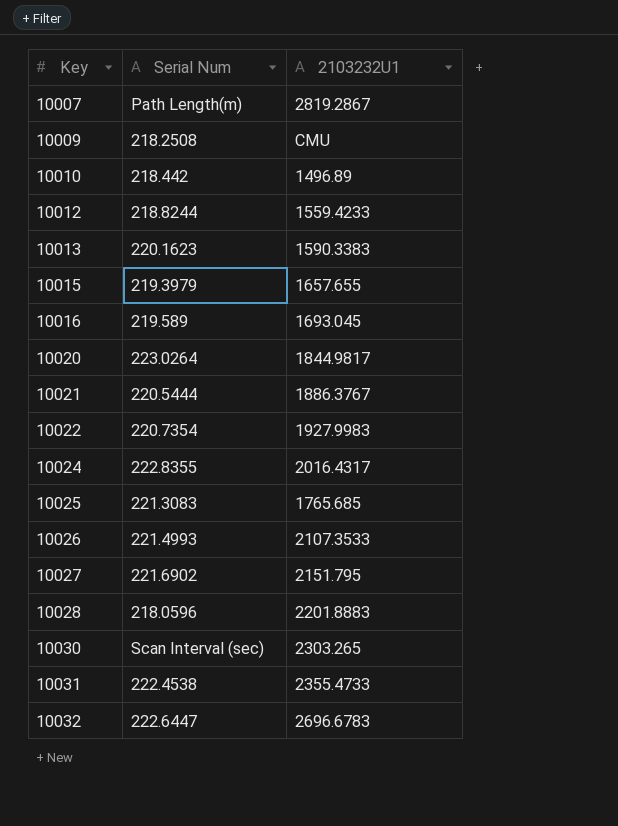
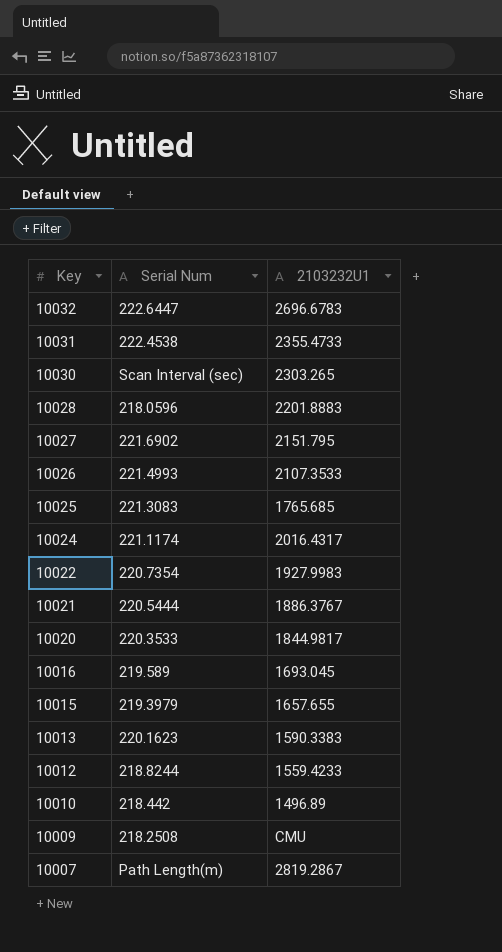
row order: Key ascending -> Key descending
10024 | Serial Num: 222.8355 -> 221.1174
10020 | Serial Num: 223.0264 -> 220.3533

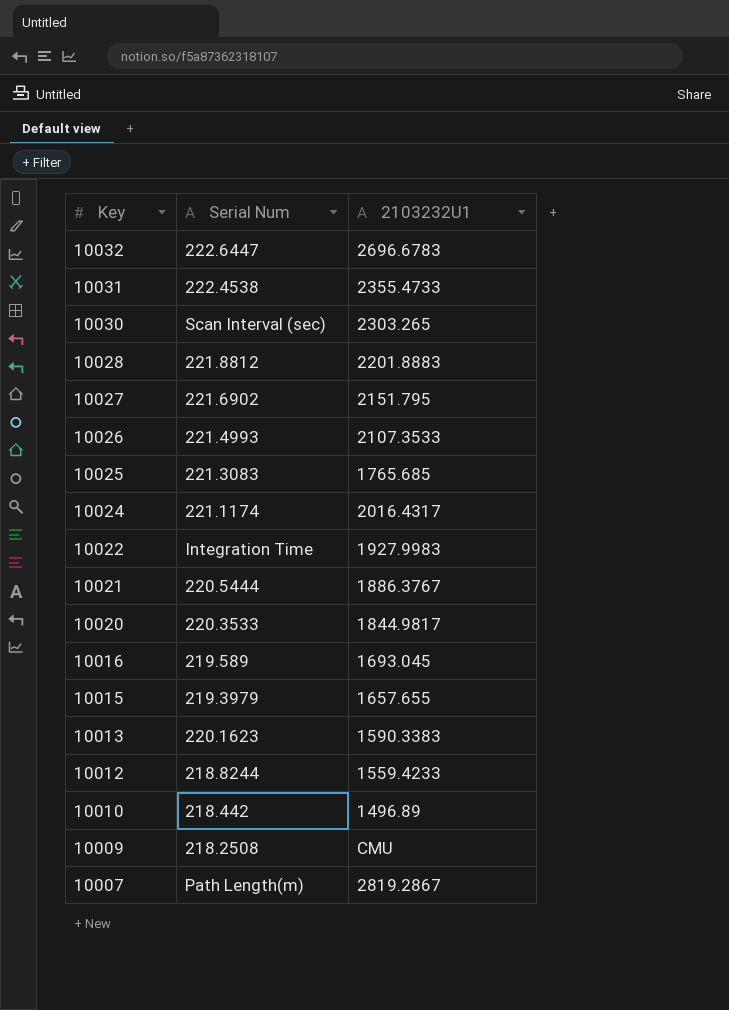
10028 | Serial Num: 218.0596 -> 221.8812
10022 | Serial Num: 220.7354 -> Integration Time

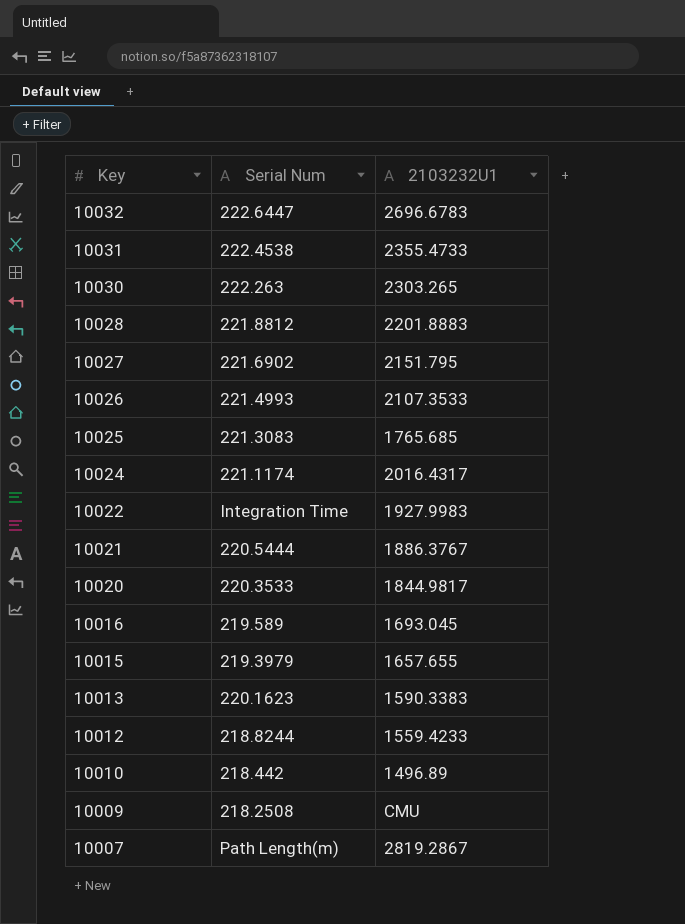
10030 | Serial Num: Scan Interval (sec) -> 222.263

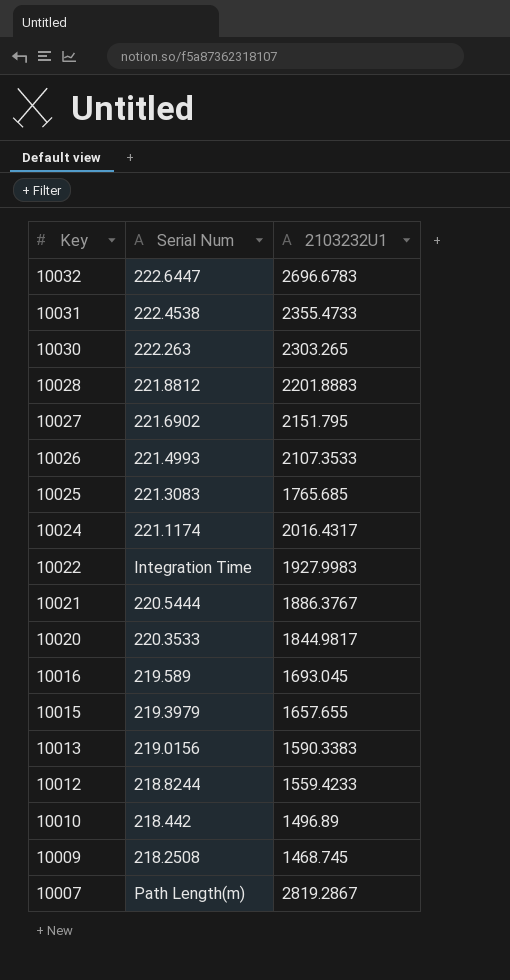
10013 | Serial Num: 220.1623 -> 219.0156
10009 | 2103232U1: CMU -> 1468.745

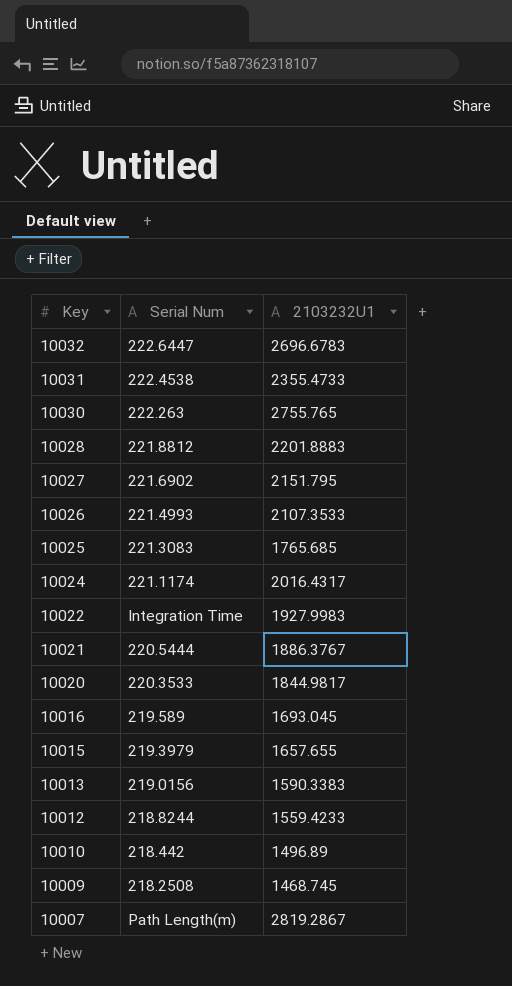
10030 | 2103232U1: 2303.265 -> 2755.765

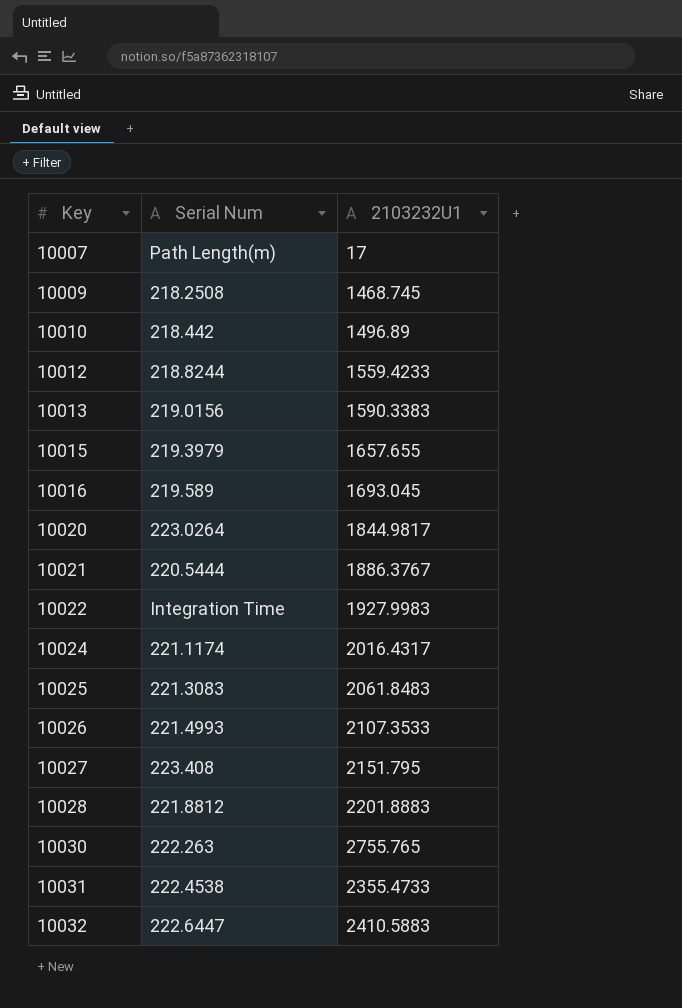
row order: Key descending -> Key ascending
10007 | 2103232U1: 2819.2867 -> 17
10020 | Serial Num: 220.3533 -> 223.0264
10025 | 2103232U1: 1765.685 -> 2061.8483
10027 | Serial Num: 221.6902 -> 223.408
10032 | 2103232U1: 2696.6783 -> 2410.5883

